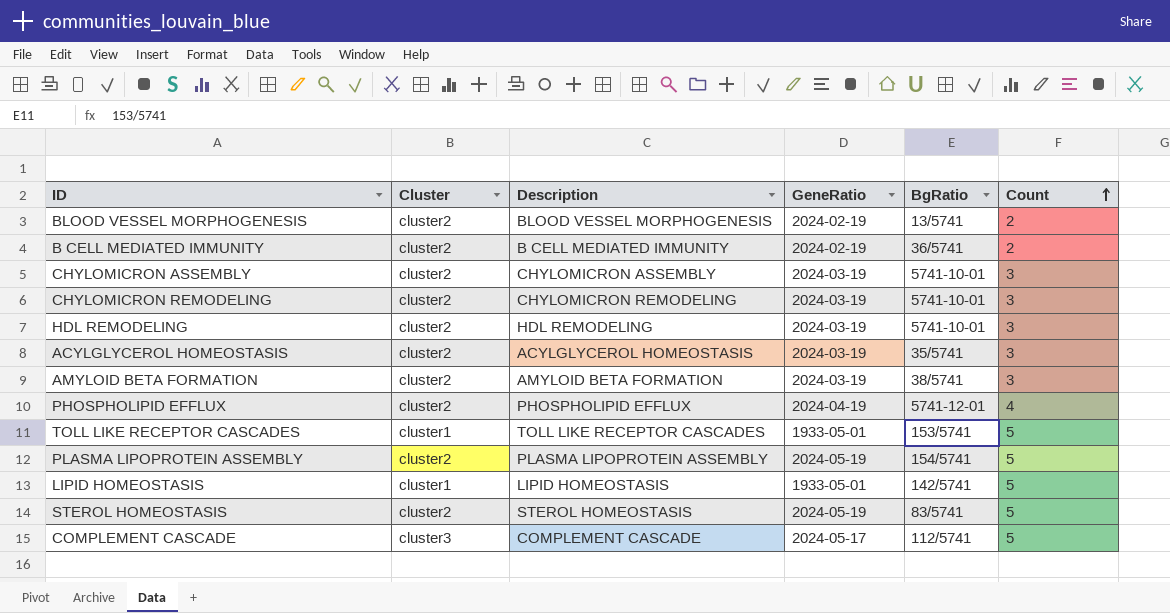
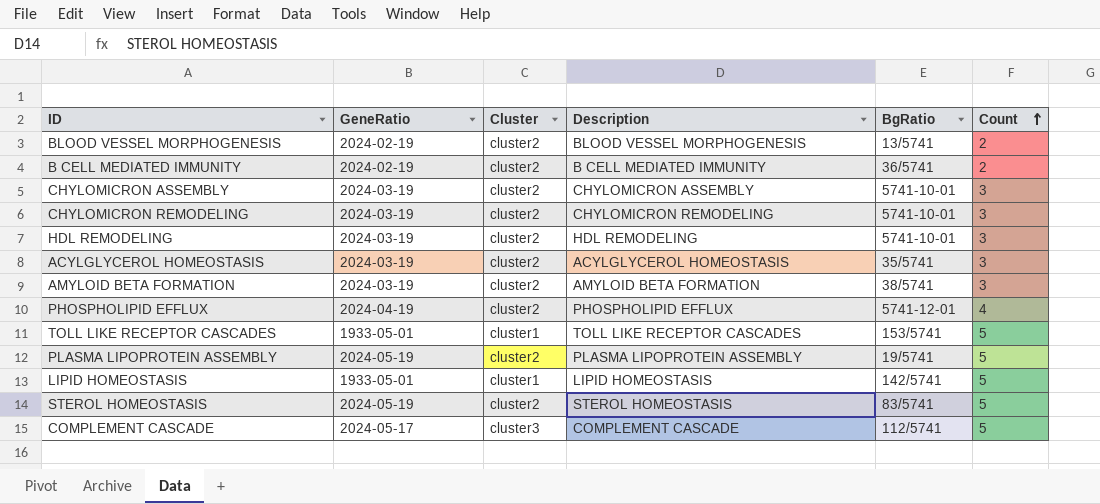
column GeneRatio | position: 4 -> 2
PLASMA LIPOPROTEIN ASSEMBLY | BgRatio: 154/5741 -> 19/5741

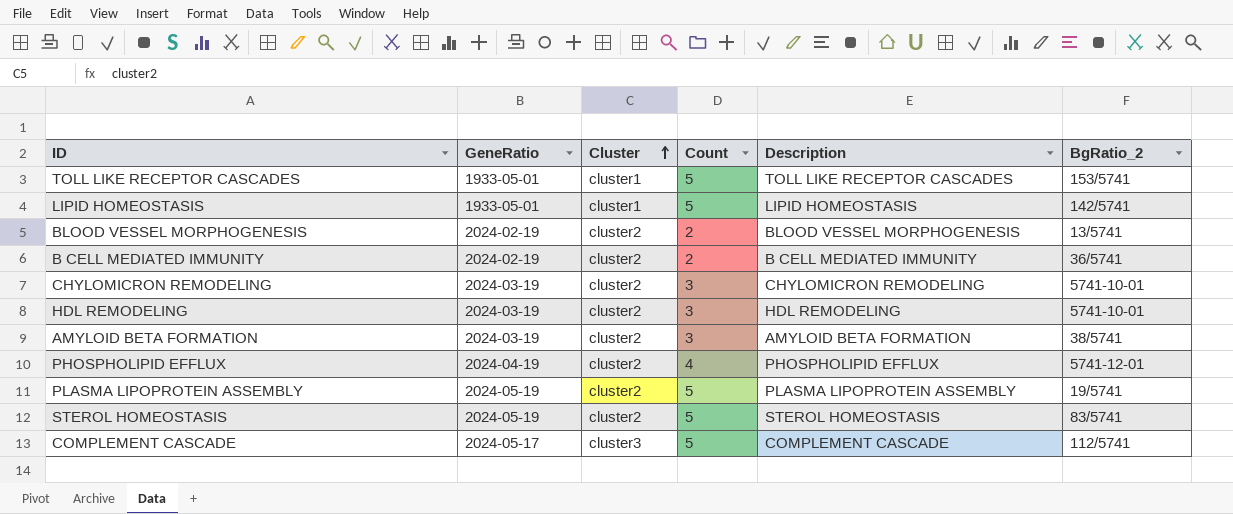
row order: Count ascending -> Cluster ascending
column Count | position: 6 -> 4
column name: BgRatio -> BgRatio_2
row CHYLOMICRON ASSEMBLY: 2024-03-19 | cluster2 | CHYLOMICRON ASSEMBLY | 5741-10-01 | 3 -> none
row ACYLGLYCEROL HOMEOSTASIS: 2024-03-19 | cluster2 | ACYLGLYCEROL HOMEOSTASIS | 35/5741 | 3 -> none

